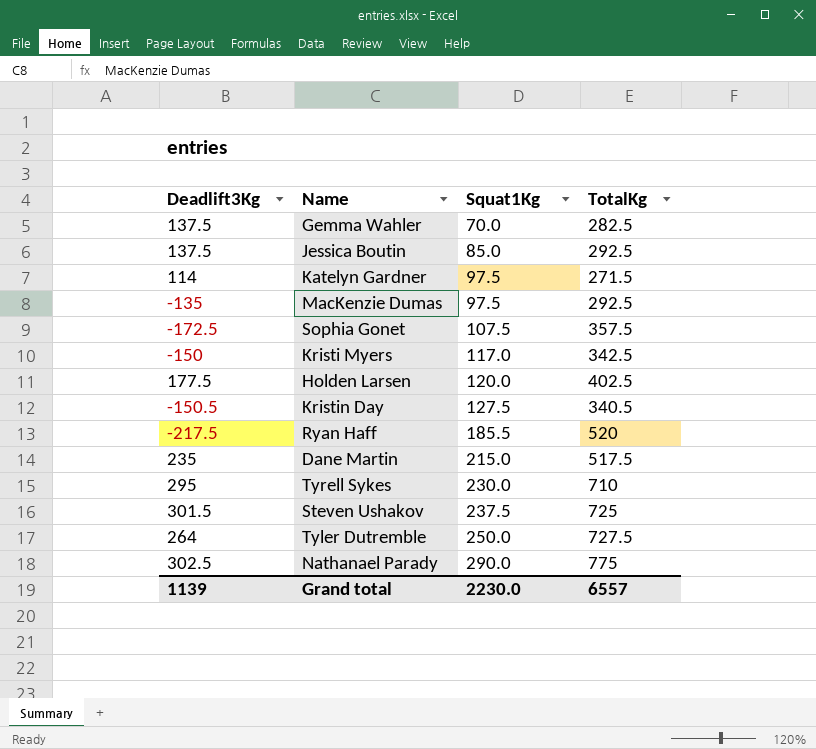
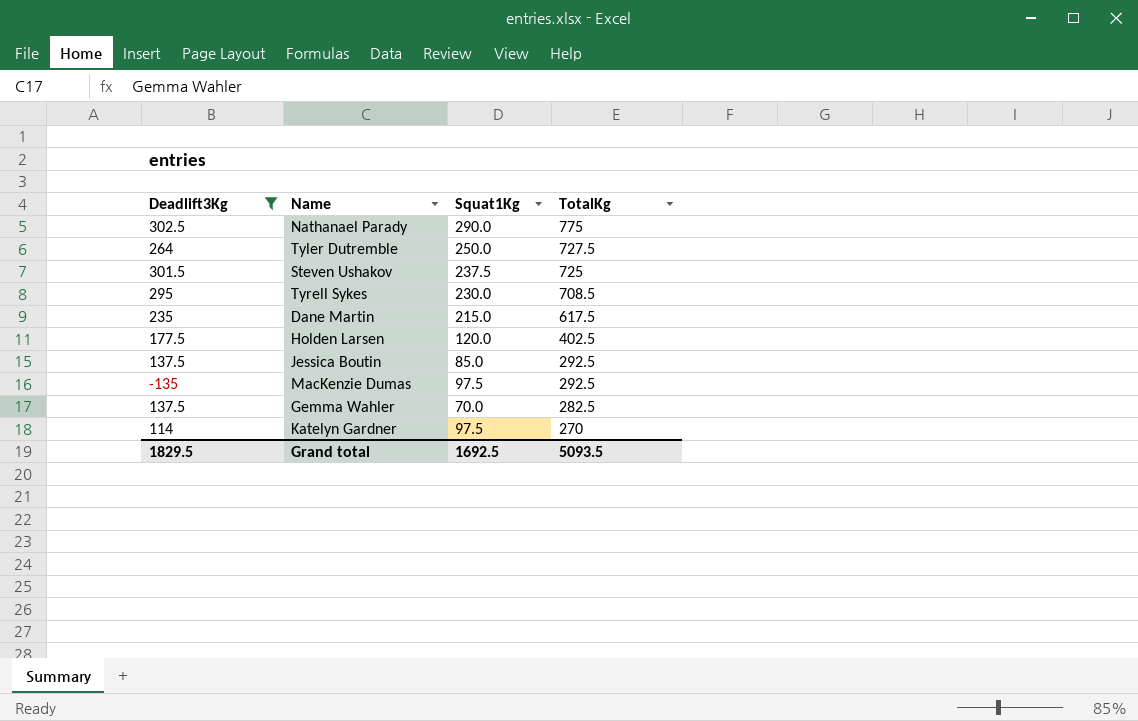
filter: none -> Deadlift3Kg >= -135
row order: Squat1Kg ascending -> TotalKg descending
Tyrell Sykes | TotalKg: 710 -> 708.5
Dane Martin | TotalKg: 517.5 -> 617.5
Katelyn Gardner | TotalKg: 271.5 -> 270
Grand total | Deadlift3Kg: 1139 -> 1829.5
Grand total | Squat1Kg: 2230.0 -> 1692.5
Grand total | TotalKg: 6557 -> 5093.5

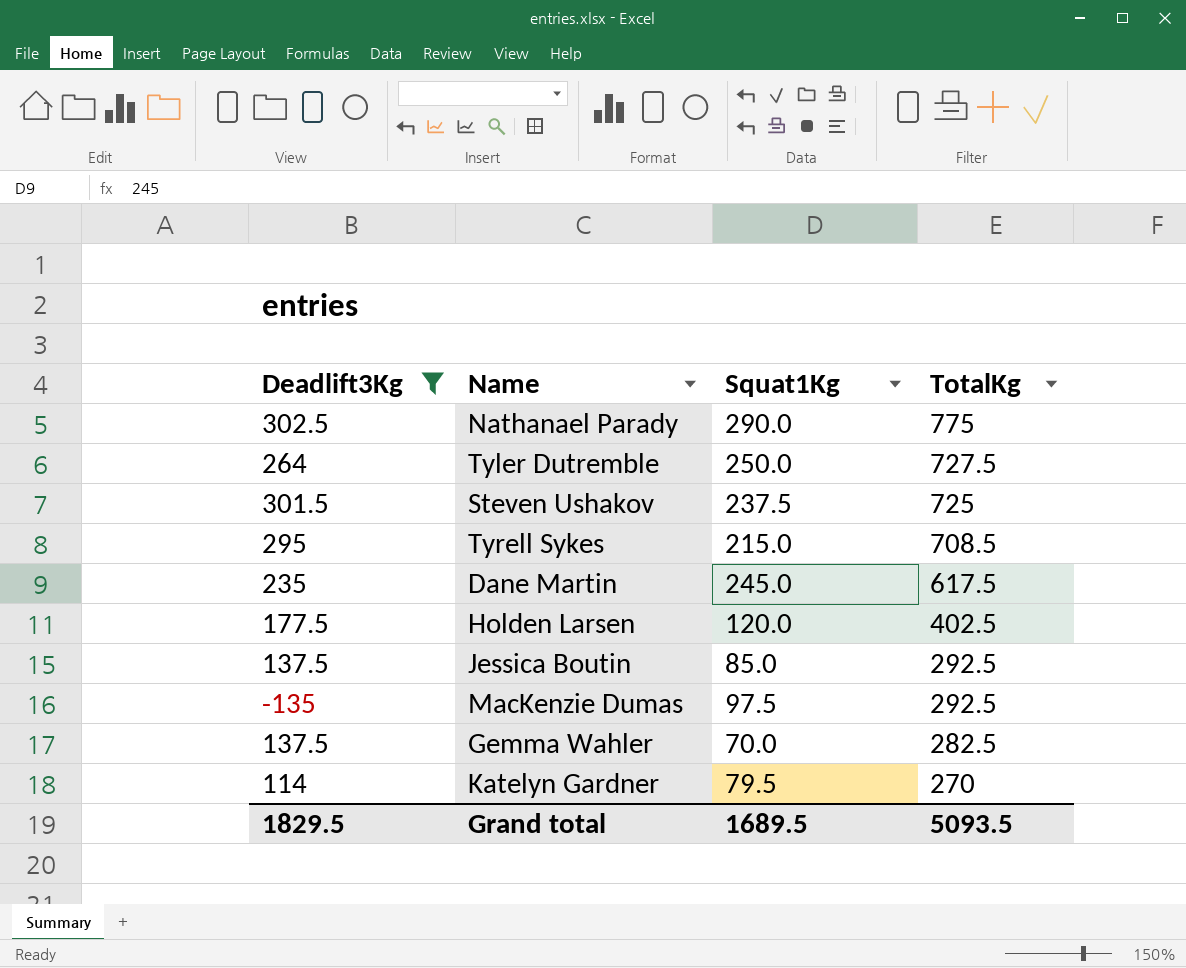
Tyrell Sykes | Squat1Kg: 230.0 -> 215.0
Dane Martin | Squat1Kg: 215.0 -> 245.0
Katelyn Gardner | Squat1Kg: 97.5 -> 79.5
Grand total | Squat1Kg: 1692.5 -> 1689.5

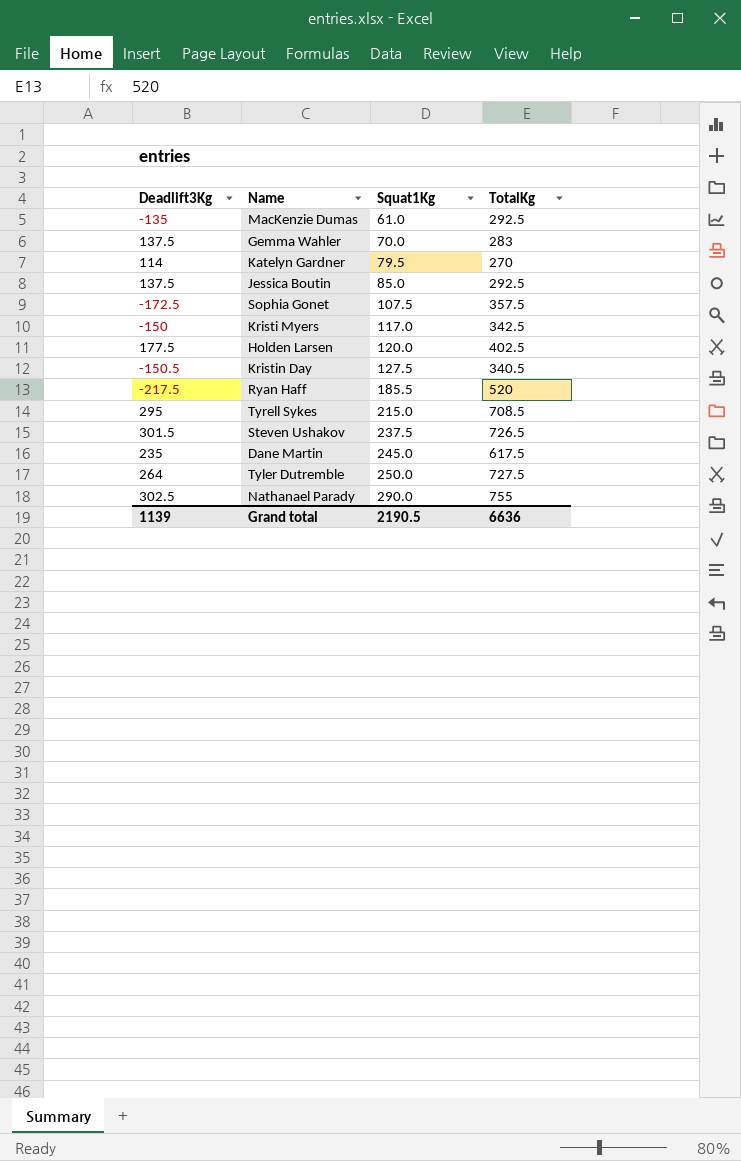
filter: Deadlift3Kg >= -135 -> none
row order: TotalKg descending -> Squat1Kg ascending
MacKenzie Dumas | Squat1Kg: 97.5 -> 61.0
Gemma Wahler | TotalKg: 282.5 -> 283
Steven Ushakov | TotalKg: 725 -> 726.5
Nathanael Parady | TotalKg: 775 -> 755
Grand total | Deadlift3Kg: 1829.5 -> 1139
Grand total | Squat1Kg: 1689.5 -> 2190.5
Grand total | TotalKg: 5093.5 -> 6636

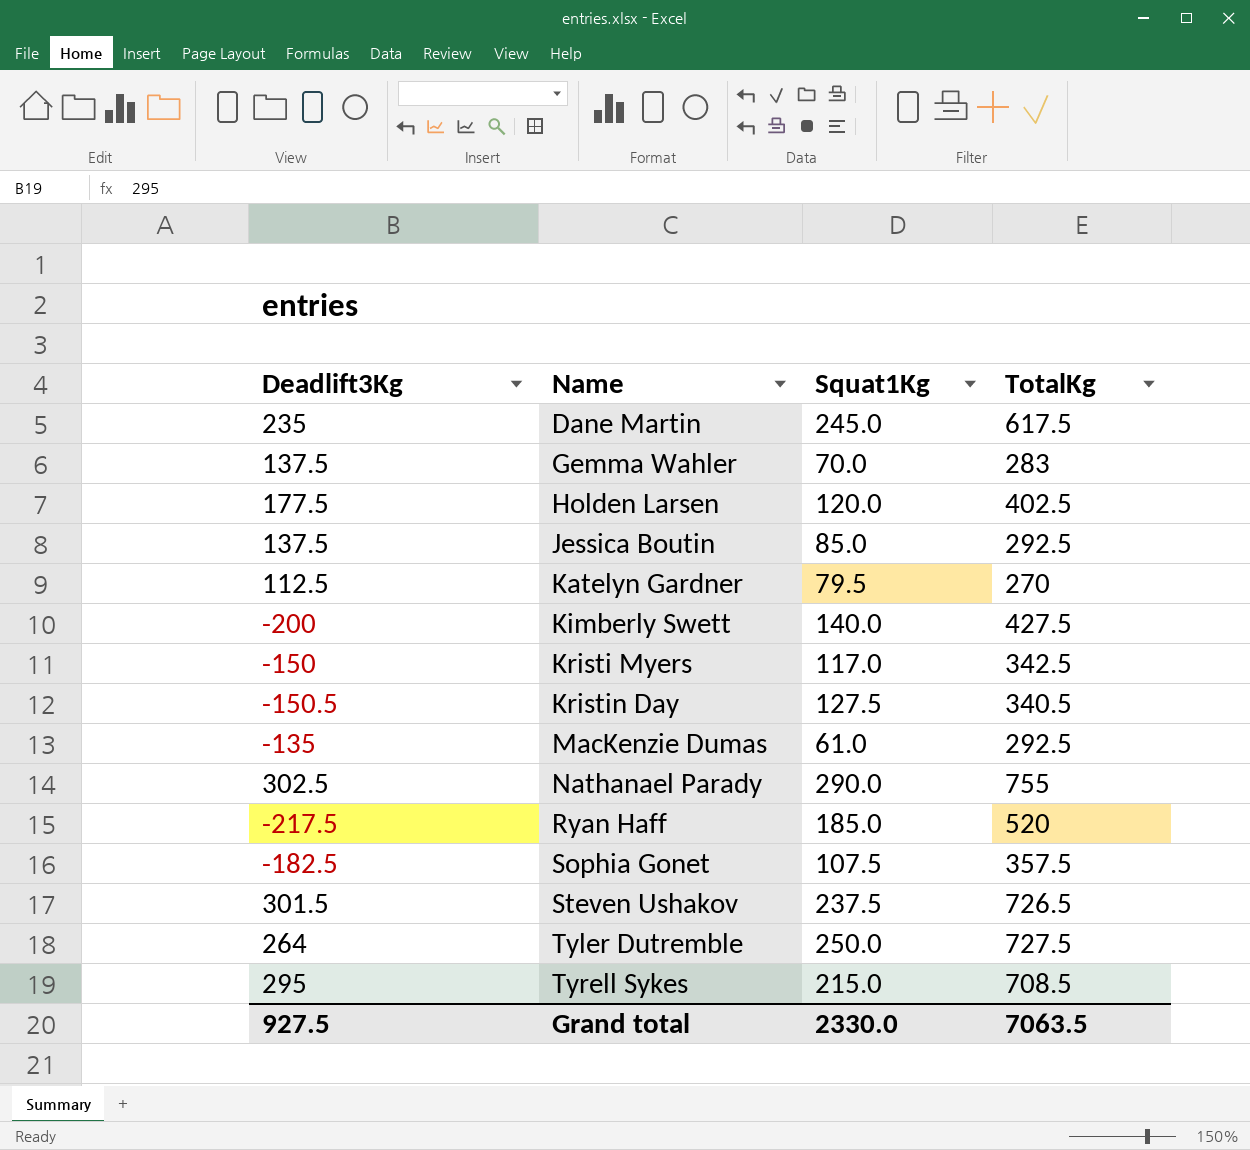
row order: Squat1Kg ascending -> Name ascending
Katelyn Gardner | Deadlift3Kg: 114 -> 112.5
row Kimberly Swett: none -> -200 | 140.0 | 427.5
Ryan Haff | Squat1Kg: 185.5 -> 185.0
Sophia Gonet | Deadlift3Kg: -172.5 -> -182.5
Grand total | Deadlift3Kg: 1139 -> 927.5
Grand total | Squat1Kg: 2190.5 -> 2330.0
Grand total | TotalKg: 6636 -> 7063.5

